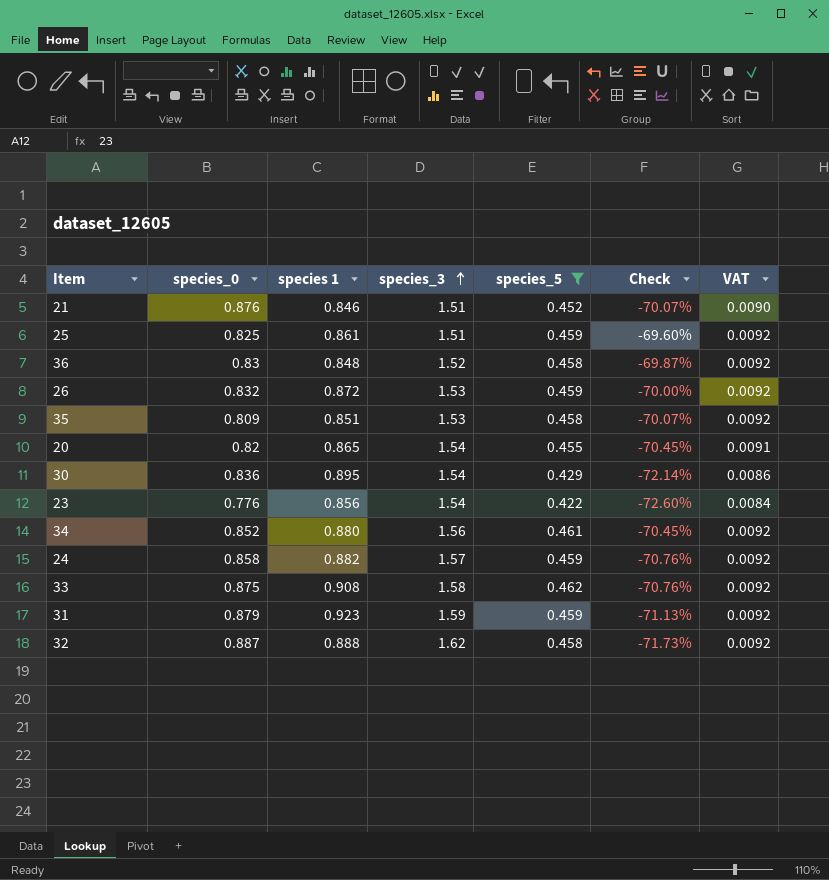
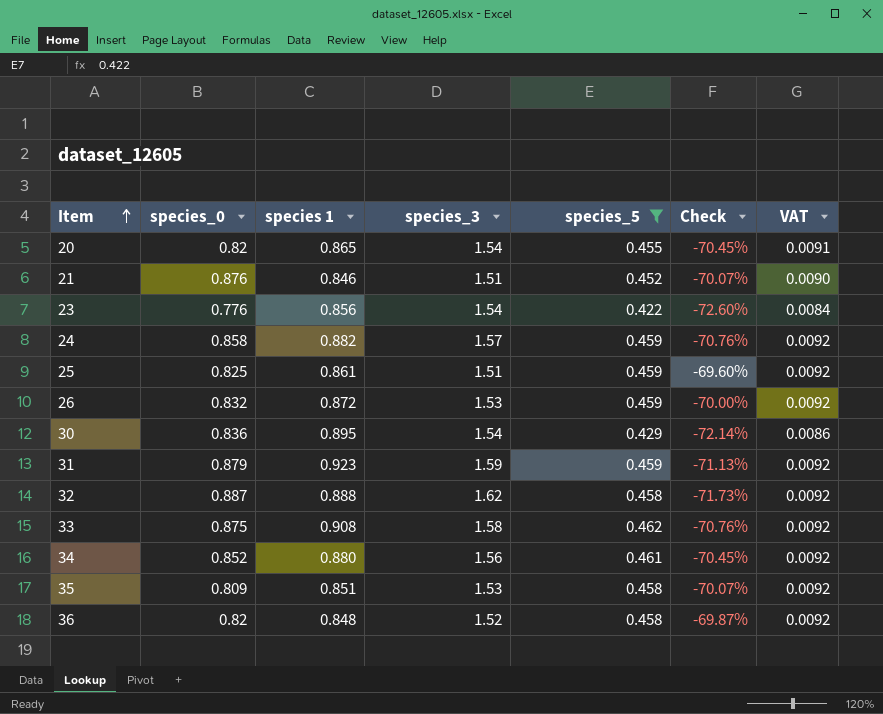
row order: species_3 ascending -> Item ascending
36 | species_0: 0.83 -> 0.82

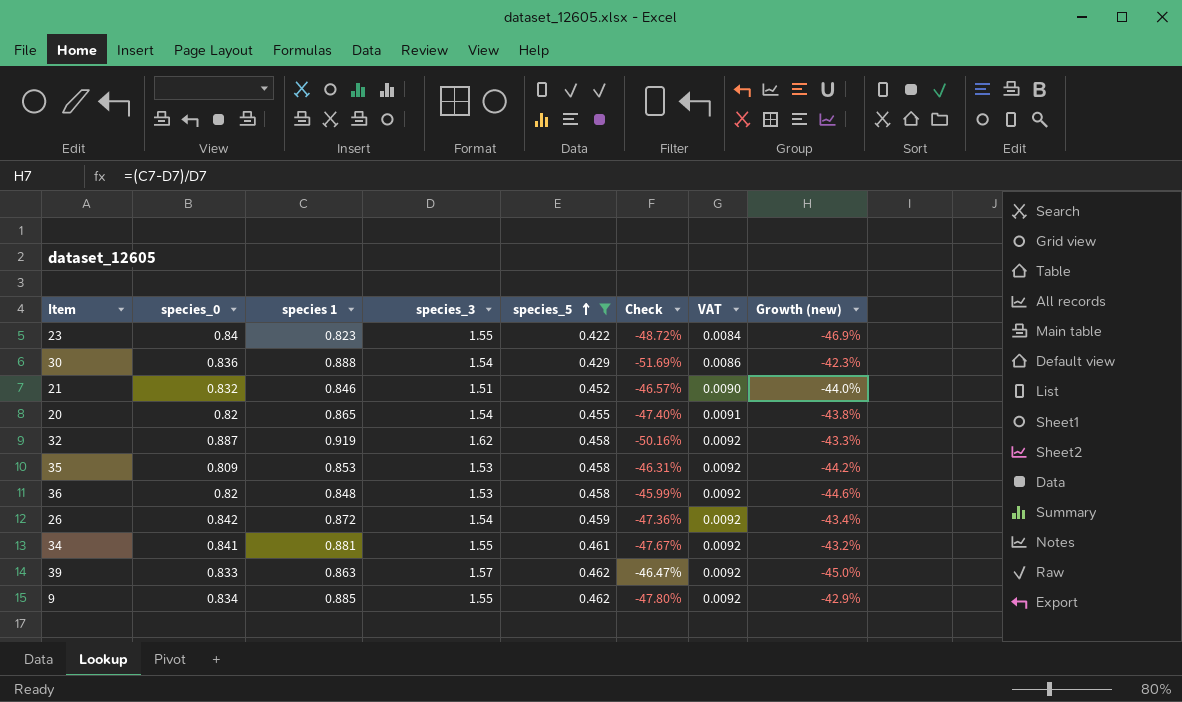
row order: Item ascending -> species_5 ascending
column Check | formula: ([species_5] - [species_3]) / [species_3] -> ([species_5] - [species 1]) / [species 1]
column Growth (new) | formula: none -> ([species 1] - [species_3]) / [species_3]
row 24: 0.858 | 0.882 | 1.57 | 0.459 | -70.76% | 0.0092 -> none
row 25: 0.825 | 0.861 | 1.51 | 0.459 | -69.60% | 0.0092 -> none
row 31: 0.879 | 0.923 | 1.59 | 0.459 | -71.13% | 0.0092 -> none
row 33: 0.875 | 0.908 | 1.58 | 0.462 | -70.76% | 0.0092 -> none
23 | species_0: 0.776 -> 0.84
23 | species 1: 0.856 -> 0.823
23 | species_3: 1.54 -> 1.55
30 | species 1: 0.895 -> 0.888
21 | species_0: 0.876 -> 0.832
32 | species 1: 0.888 -> 0.919
35 | species 1: 0.851 -> 0.853
36 | species_3: 1.52 -> 1.53
26 | species_0: 0.832 -> 0.842
26 | species_3: 1.53 -> 1.54
34 | species_0: 0.852 -> 0.841
34 | species 1: 0.880 -> 0.881
34 | species_3: 1.56 -> 1.55
row 39: none -> 0.833 | 0.863 | 1.57 | 0.462 | -46.47% | 0.0092 | -45.0%
row 9: none -> 0.834 | 0.885 | 1.55 | 0.462 | -47.80% | 0.0092 | -42.9%

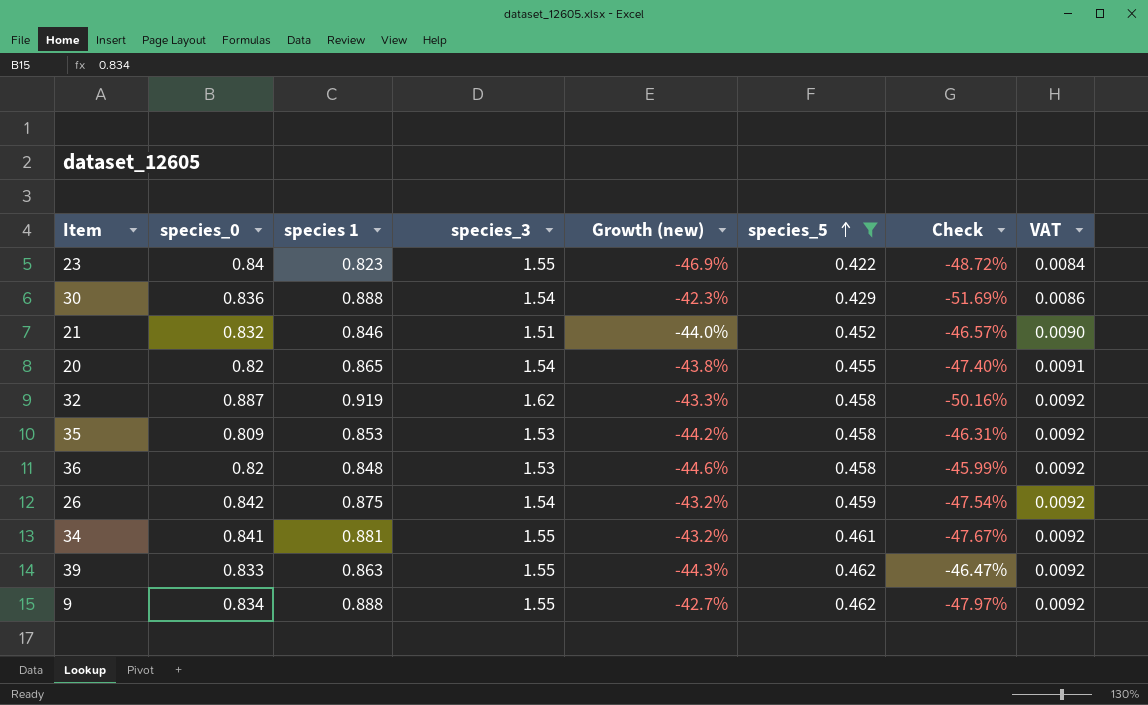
column Growth (new) | position: 8 -> 5
26 | species 1: 0.872 -> 0.875
26 | Growth (new): -43.4% -> -43.2%
26 | Check: -47.36% -> -47.54%
39 | species_3: 1.57 -> 1.55
39 | Growth (new): -45.0% -> -44.3%
9 | species 1: 0.885 -> 0.888
9 | Growth (new): -42.9% -> -42.7%
9 | Check: -47.80% -> -47.97%

